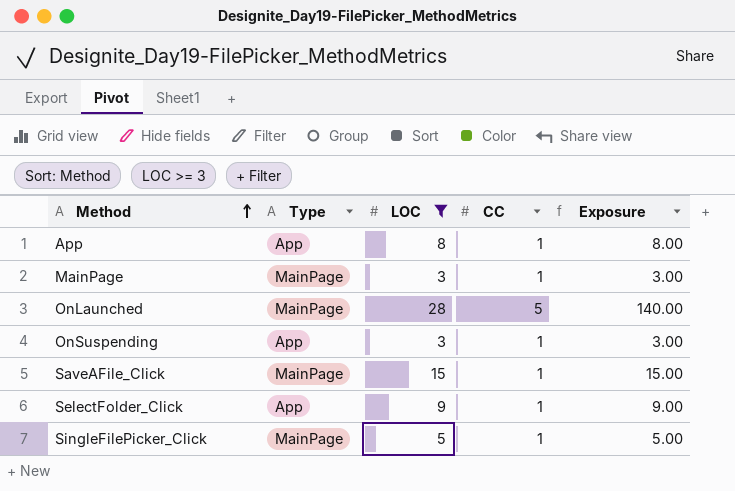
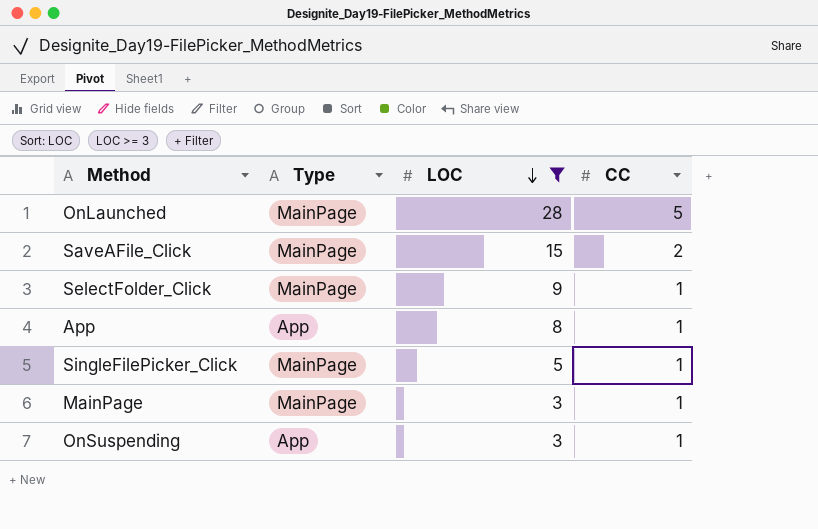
row order: Method ascending -> LOC descending
column Exposure | formula: [LOC] * [CC] -> none
SaveAFile_Click | CC: 1 -> 2
SelectFolder_Click | Type: App -> MainPage

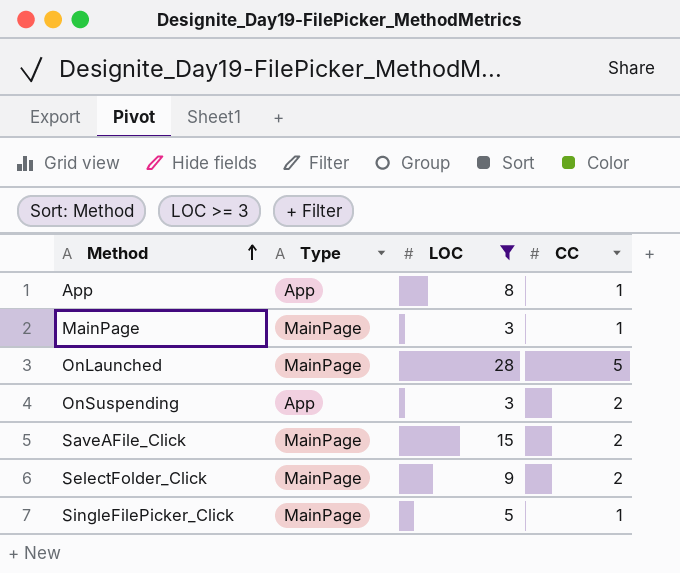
row order: LOC descending -> Method ascending
OnSuspending | CC: 1 -> 2
SelectFolder_Click | CC: 1 -> 2

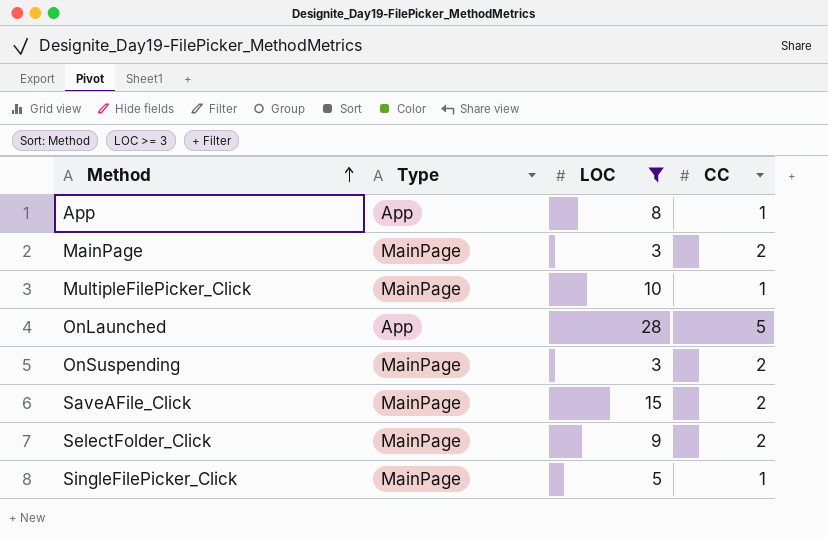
MainPage | CC: 1 -> 2
row MultipleFilePicker_Click: none -> MainPage | 10 | 1
OnLaunched | Type: MainPage -> App
OnSuspending | Type: App -> MainPage

